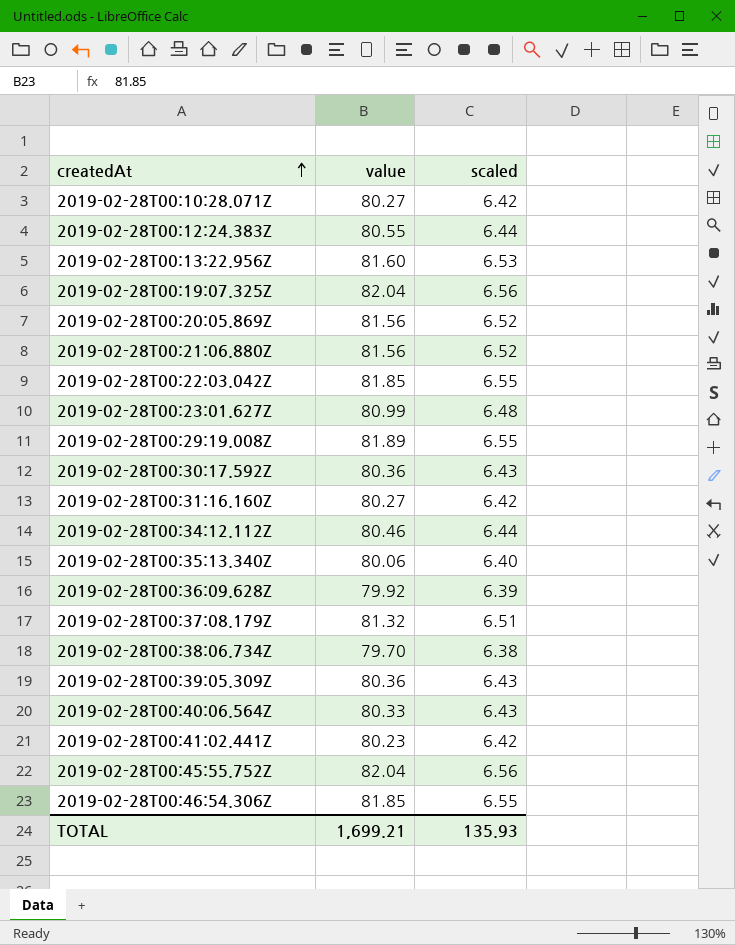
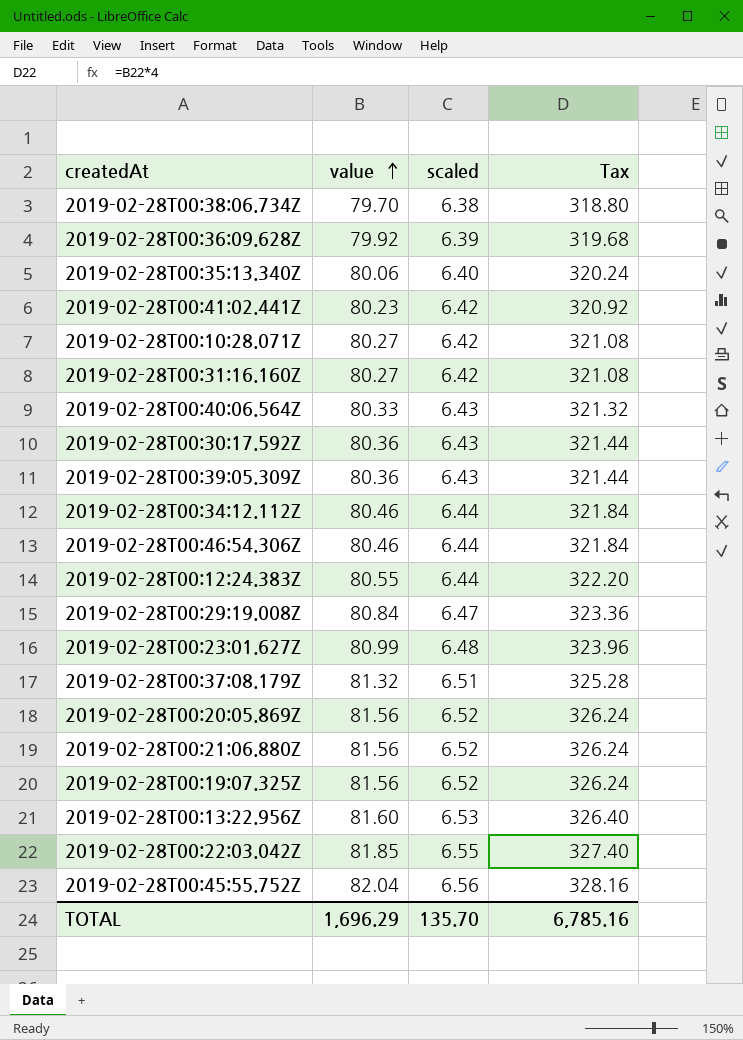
row order: createdAt ascending -> value ascending
column Tax | formula: none -> [value] * 4
2019-02-28T00:46:54.306Z | value: 81.85 -> 80.46
2019-02-28T00:46:54.306Z | scaled: 6.55 -> 6.44
2019-02-28T00:29:19.008Z | value: 81.89 -> 80.84
2019-02-28T00:29:19.008Z | scaled: 6.55 -> 6.47
2019-02-28T00:19:07.325Z | value: 82.04 -> 81.56
2019-02-28T00:19:07.325Z | scaled: 6.56 -> 6.52
TOTAL | value: 1,699.21 -> 1,696.29
TOTAL | scaled: 135.93 -> 135.70

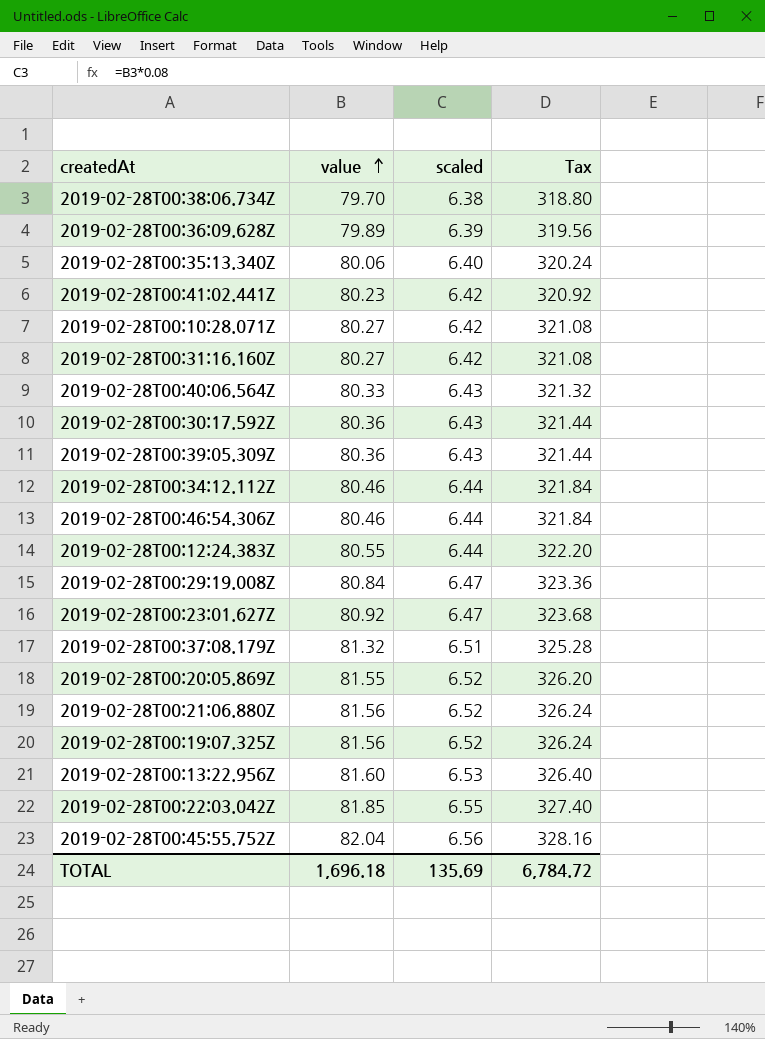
2019-02-28T00:36:09.628Z | value: 79.92 -> 79.89
2019-02-28T00:36:09.628Z | Tax: 319.68 -> 319.56
2019-02-28T00:23:01.627Z | value: 80.99 -> 80.92
2019-02-28T00:23:01.627Z | scaled: 6.48 -> 6.47
2019-02-28T00:23:01.627Z | Tax: 323.96 -> 323.68
2019-02-28T00:20:05.869Z | value: 81.56 -> 81.55
2019-02-28T00:20:05.869Z | Tax: 326.24 -> 326.20
TOTAL | value: 1,696.29 -> 1,696.18
TOTAL | scaled: 135.70 -> 135.69
TOTAL | Tax: 6,785.16 -> 6,784.72

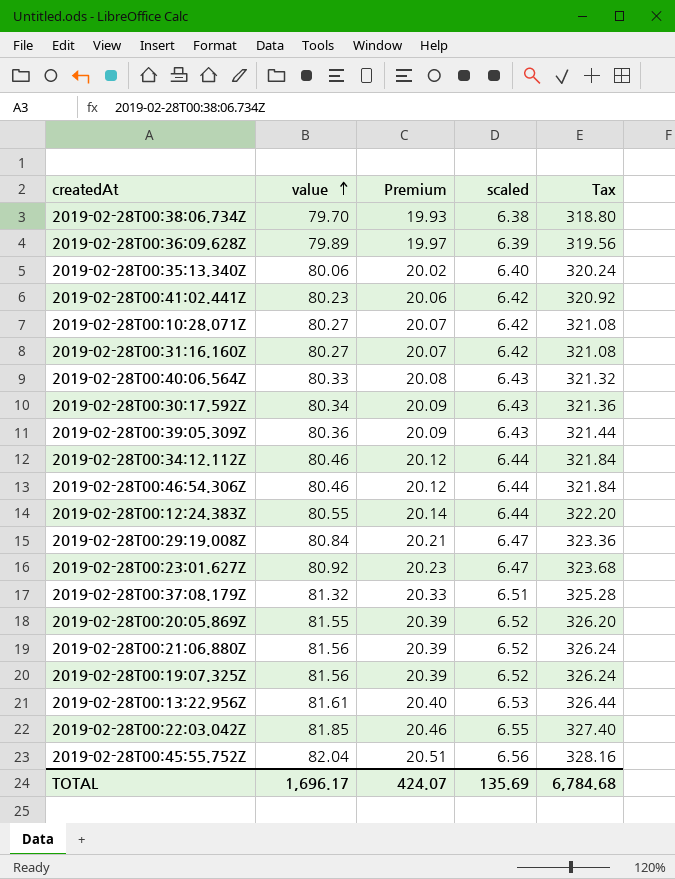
column Premium | formula: none -> [value] * 0.25
2019-02-28T00:30:17.592Z | value: 80.36 -> 80.34
2019-02-28T00:30:17.592Z | Tax: 321.44 -> 321.36
2019-02-28T00:13:22.956Z | value: 81.60 -> 81.61
2019-02-28T00:13:22.956Z | Tax: 326.40 -> 326.44
TOTAL | value: 1,696.18 -> 1,696.17
TOTAL | Tax: 6,784.72 -> 6,784.68

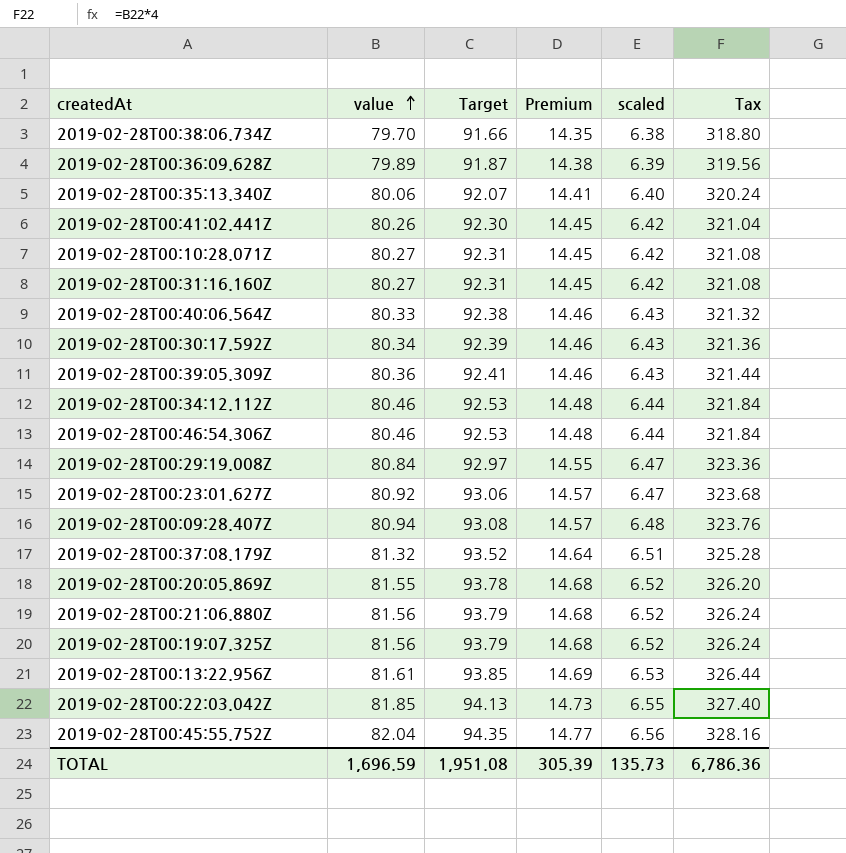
column Target | formula: none -> [value] * 1.15
column Premium | formula: [value] * 0.25 -> [value] * 0.18
row 2019-02-28T00:12:24.383Z: 80.55 | 20.14 | 6.44 | 322.20 -> none
2019-02-28T00:41:02.441Z | value: 80.23 -> 80.26
2019-02-28T00:41:02.441Z | Tax: 320.92 -> 321.04
row 2019-02-28T00:09:28.407Z: none -> 80.94 | 93.08 | 14.57 | 6.48 | 323.76
TOTAL | value: 1,696.17 -> 1,696.59
TOTAL | Premium: 424.07 -> 305.39
TOTAL | scaled: 135.69 -> 135.73
TOTAL | Tax: 6,784.68 -> 6,786.36

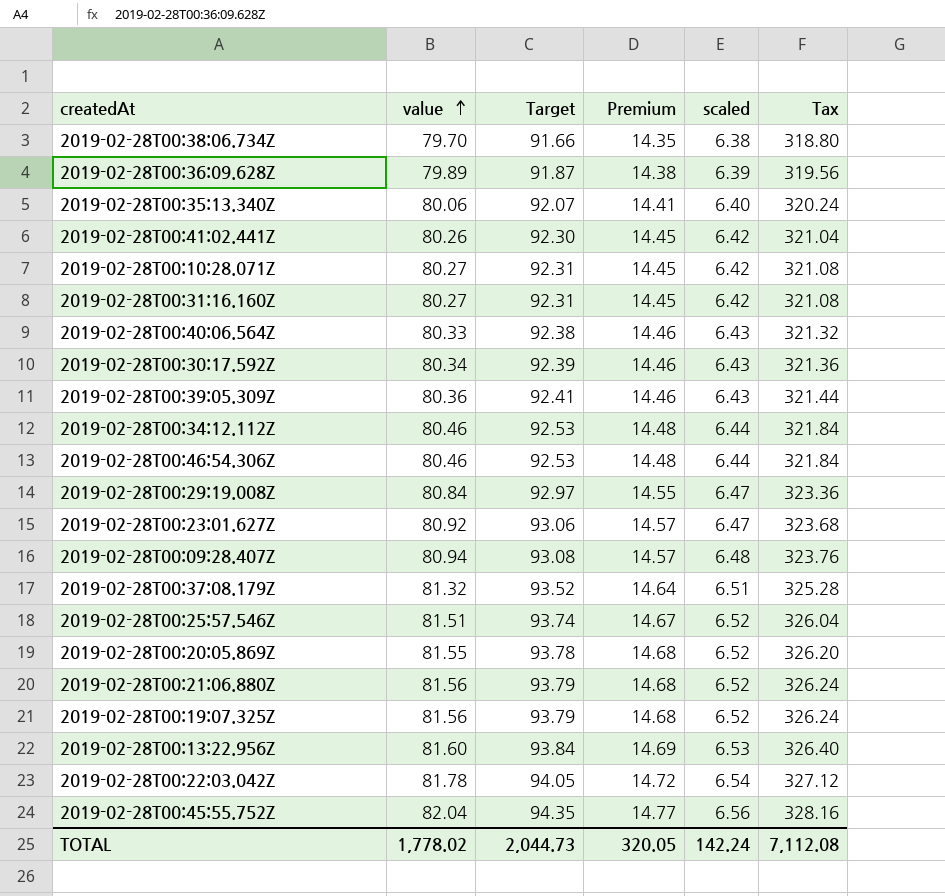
row 2019-02-28T00:25:57.546Z: none -> 81.51 | 93.74 | 14.67 | 6.52 | 326.04
2019-02-28T00:13:22.956Z | value: 81.61 -> 81.60
2019-02-28T00:13:22.956Z | Target: 93.85 -> 93.84
2019-02-28T00:13:22.956Z | Tax: 326.44 -> 326.40
2019-02-28T00:22:03.042Z | value: 81.85 -> 81.78
2019-02-28T00:22:03.042Z | Target: 94.13 -> 94.05
2019-02-28T00:22:03.042Z | Premium: 14.73 -> 14.72
2019-02-28T00:22:03.042Z | scaled: 6.55 -> 6.54
2019-02-28T00:22:03.042Z | Tax: 327.40 -> 327.12
TOTAL | value: 1,696.59 -> 1,778.02
TOTAL | Target: 1,951.08 -> 2,044.73
TOTAL | Premium: 305.39 -> 320.05
TOTAL | scaled: 135.73 -> 142.24
TOTAL | Tax: 6,786.36 -> 7,112.08

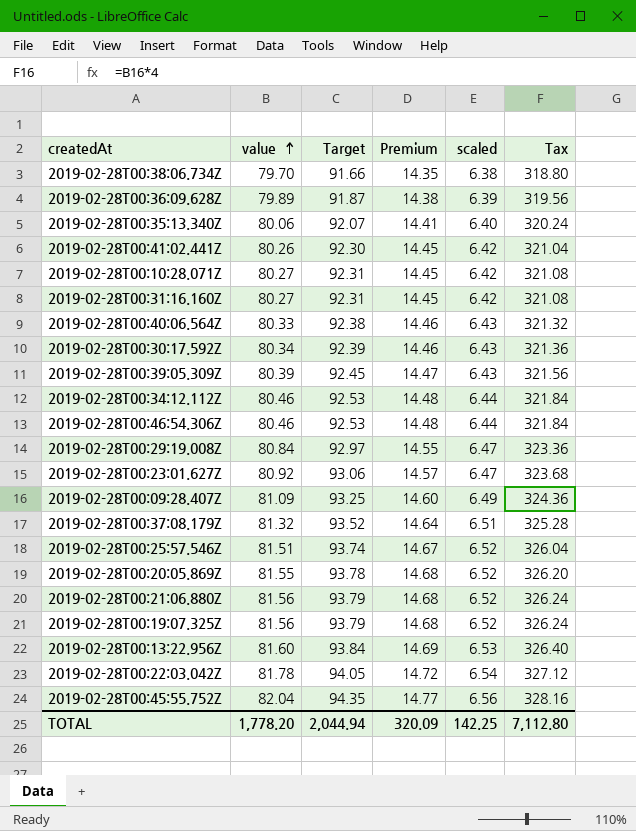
2019-02-28T00:39:05.309Z | value: 80.36 -> 80.39
2019-02-28T00:39:05.309Z | Target: 92.41 -> 92.45
2019-02-28T00:39:05.309Z | Premium: 14.46 -> 14.47
2019-02-28T00:39:05.309Z | Tax: 321.44 -> 321.56
2019-02-28T00:09:28.407Z | value: 80.94 -> 81.09
2019-02-28T00:09:28.407Z | Target: 93.08 -> 93.25
2019-02-28T00:09:28.407Z | Premium: 14.57 -> 14.60
2019-02-28T00:09:28.407Z | scaled: 6.48 -> 6.49
2019-02-28T00:09:28.407Z | Tax: 323.76 -> 324.36
TOTAL | value: 1,778.02 -> 1,778.20
TOTAL | Target: 2,044.73 -> 2,044.94
TOTAL | Premium: 320.05 -> 320.09
TOTAL | scaled: 142.24 -> 142.25
TOTAL | Tax: 7,112.08 -> 7,112.80

